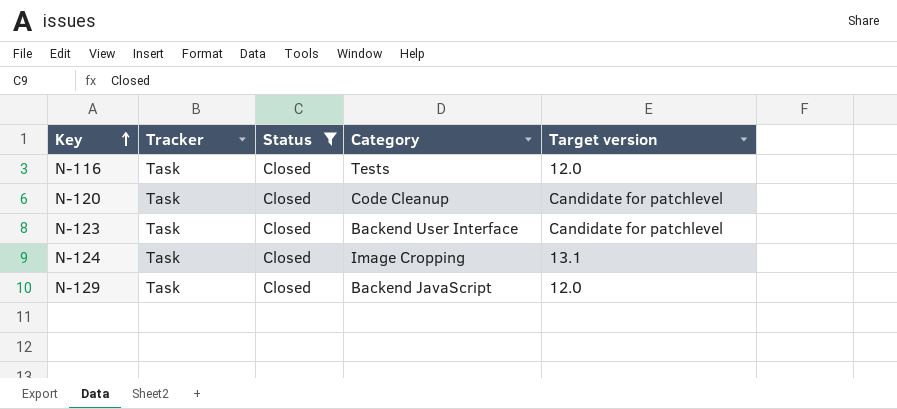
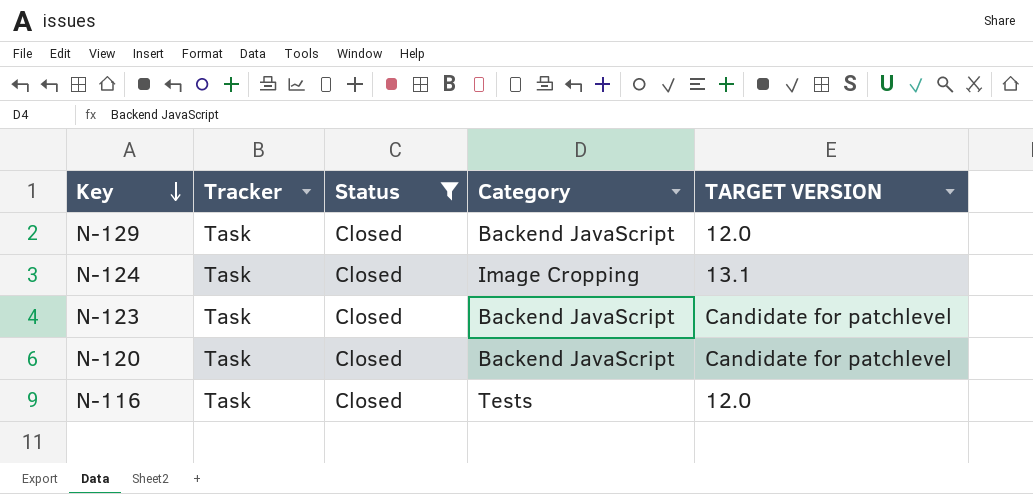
row order: Key ascending -> Key descending
column name: Target version -> TARGET VERSION
N-123 | Category: Backend User Interface -> Backend JavaScript
N-120 | Category: Code Cleanup -> Backend JavaScript

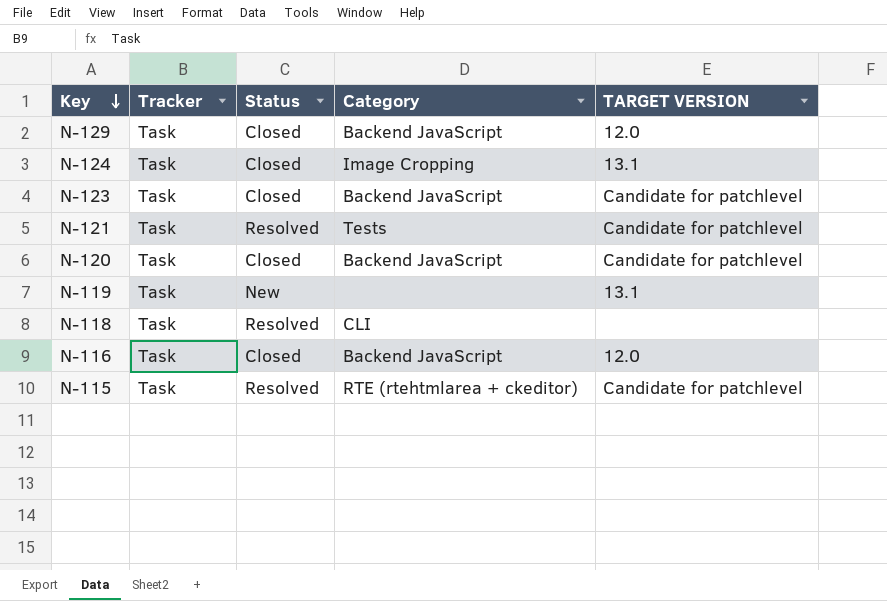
filter: Status = Closed -> none
N-116 | Category: Tests -> Backend JavaScript

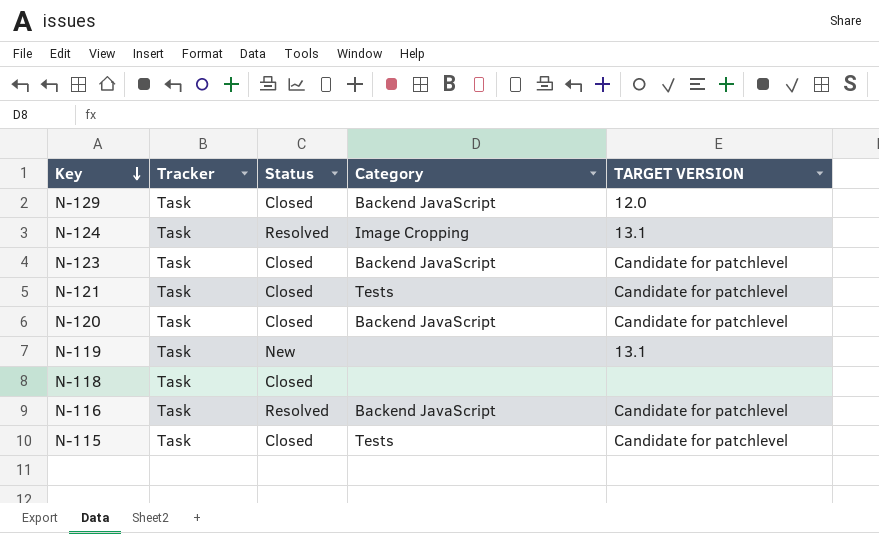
N-124 | Status: Closed -> Resolved
N-121 | Status: Resolved -> Closed
N-118 | Status: Resolved -> Closed
N-118 | Category: CLI -> none
N-116 | Status: Closed -> Resolved
N-116 | TARGET VERSION: 12.0 -> Candidate for patchlevel
N-115 | Status: Resolved -> Closed
N-115 | Category: RTE (rtehtmlarea + ckeditor) -> Tests

